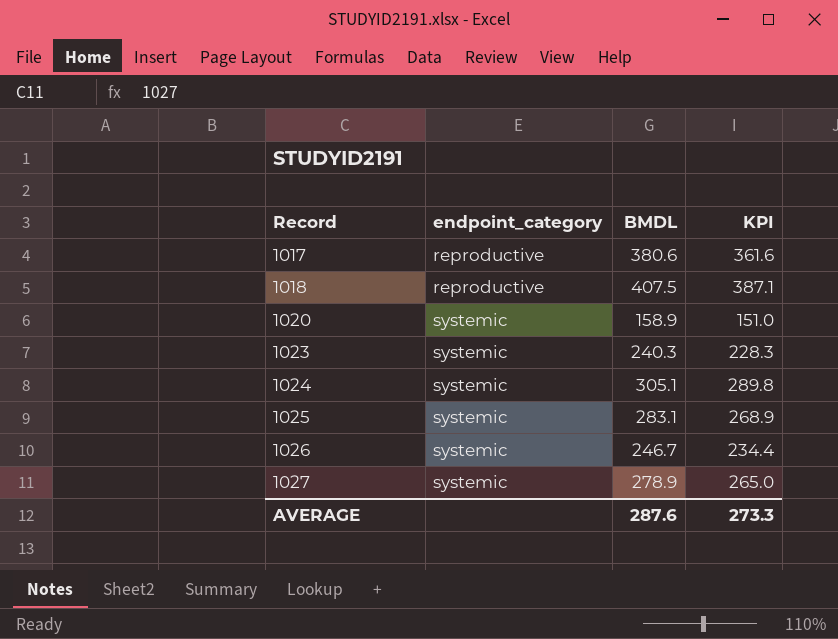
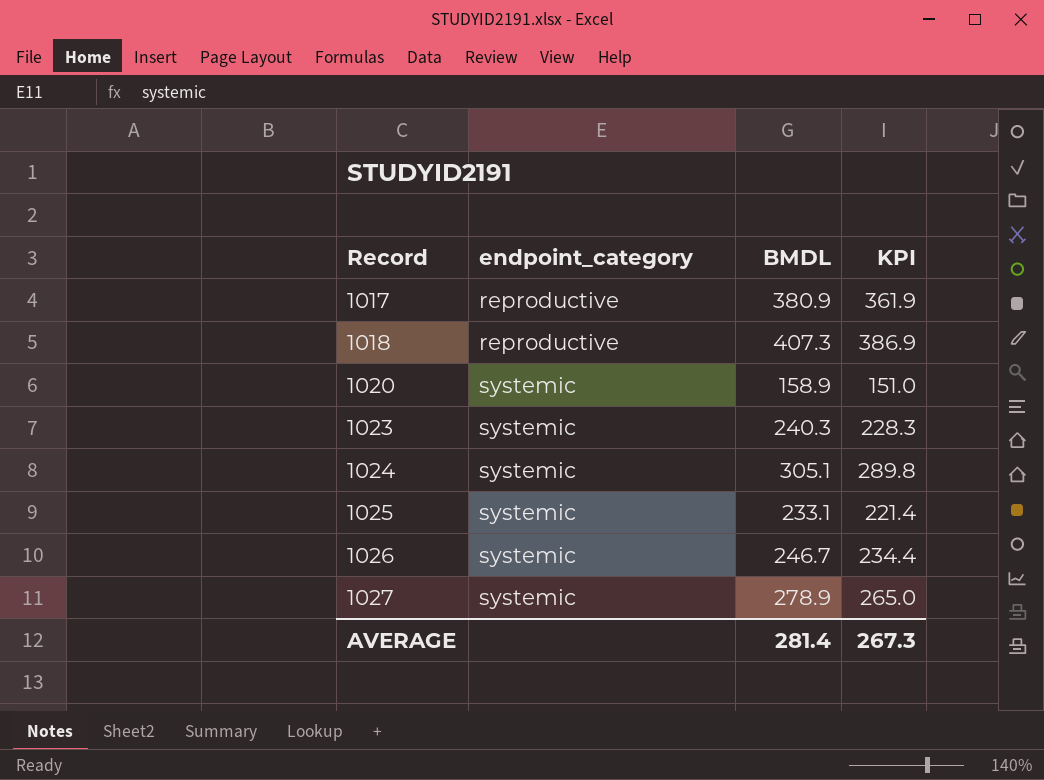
1017 | BMDL: 380.6 -> 380.9
1017 | KPI: 361.6 -> 361.9
1018 | BMDL: 407.5 -> 407.3
1018 | KPI: 387.1 -> 386.9
1025 | BMDL: 283.1 -> 233.1
1025 | KPI: 268.9 -> 221.4
AVERAGE | BMDL: 287.6 -> 281.4
AVERAGE | KPI: 273.3 -> 267.3

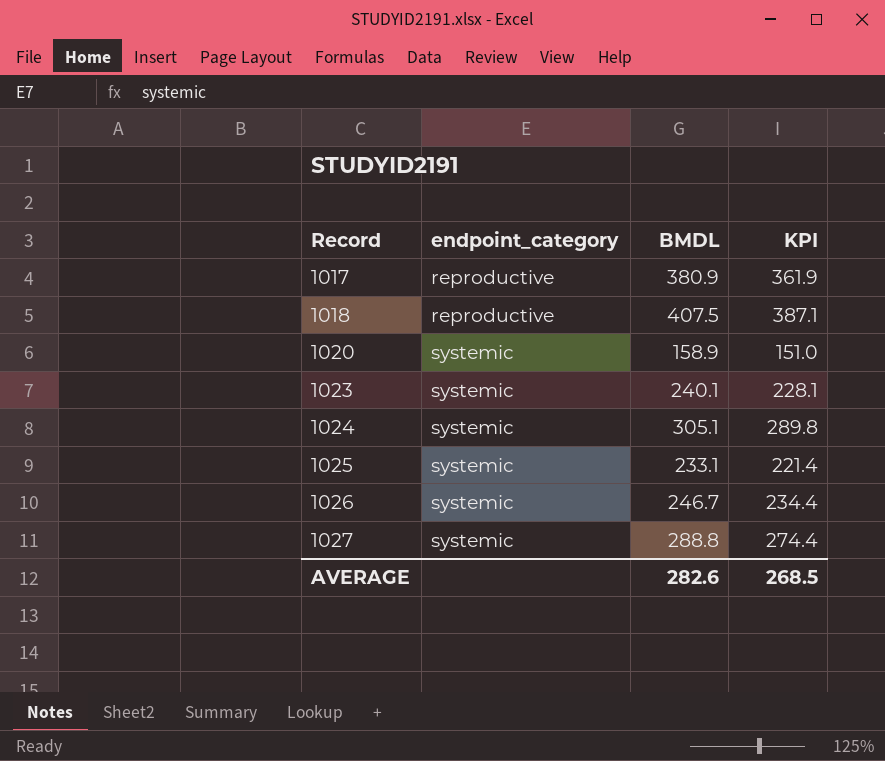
1018 | BMDL: 407.3 -> 407.5
1018 | KPI: 386.9 -> 387.1
1023 | BMDL: 240.3 -> 240.1
1023 | KPI: 228.3 -> 228.1
1027 | BMDL: 278.9 -> 288.8
1027 | KPI: 265.0 -> 274.4
AVERAGE | BMDL: 281.4 -> 282.6
AVERAGE | KPI: 267.3 -> 268.5

